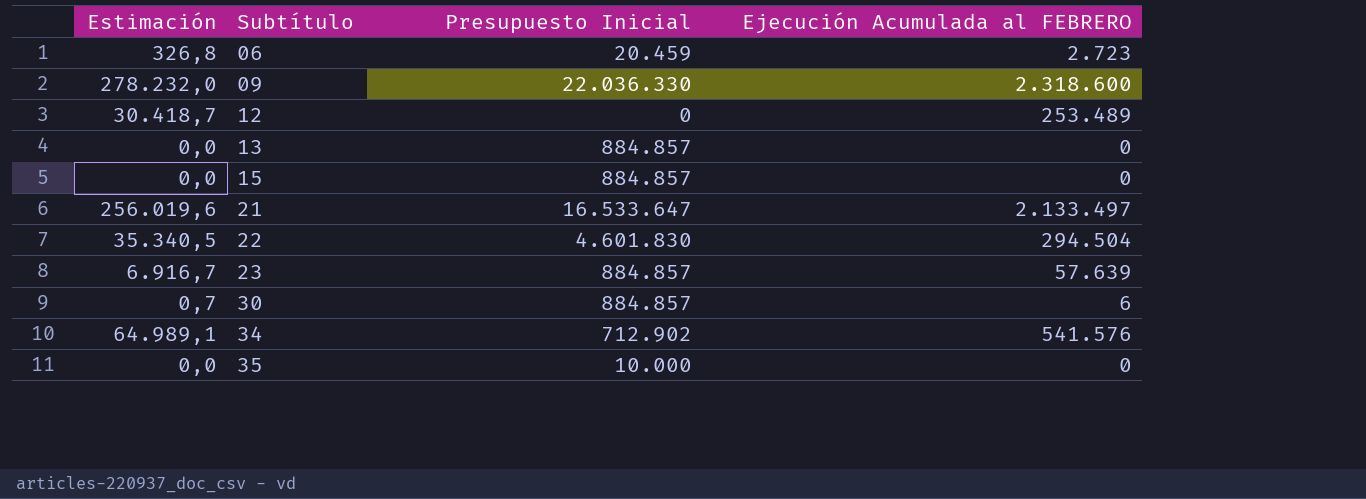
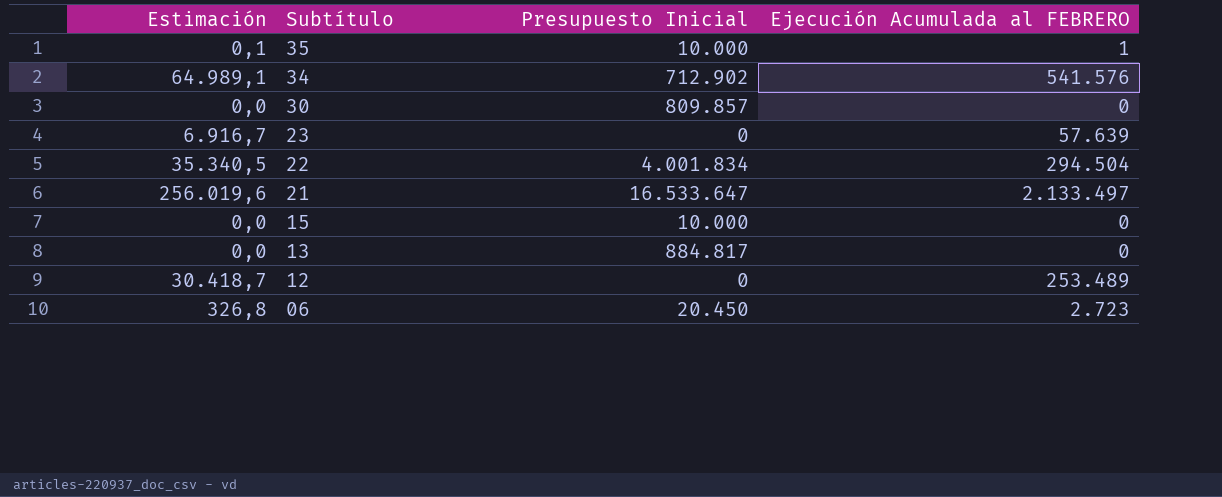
row order: Subtítulo ascending -> Subtítulo descending
row 09: 278.232,0 | 22.036.330 | 2.318.600 -> none
35 | Estimación: 0,0 -> 0,1
35 | Ejecución Acumulada al FEBRERO: 0 -> 1
30 | Estimación: 0,7 -> 0,0
30 | Presupuesto Inicial: 884.857 -> 809.857
30 | Ejecución Acumulada al FEBRERO: 6 -> 0
23 | Presupuesto Inicial: 884.857 -> 0
22 | Presupuesto Inicial: 4.601.830 -> 4.001.834
15 | Presupuesto Inicial: 884.857 -> 10.000
13 | Presupuesto Inicial: 884.857 -> 884.817
06 | Presupuesto Inicial: 20.459 -> 20.450

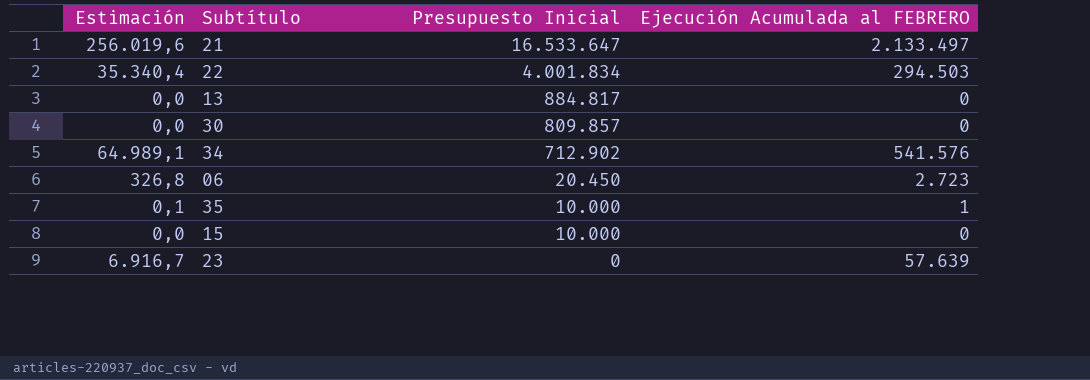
row order: Subtítulo descending -> Presupuesto Inicial descending
row 12: 30.418,7 | 0 | 253.489 -> none
22 | Estimación: 35.340,5 -> 35.340,4
22 | Ejecución Acumulada al FEBRERO: 294.504 -> 294.503

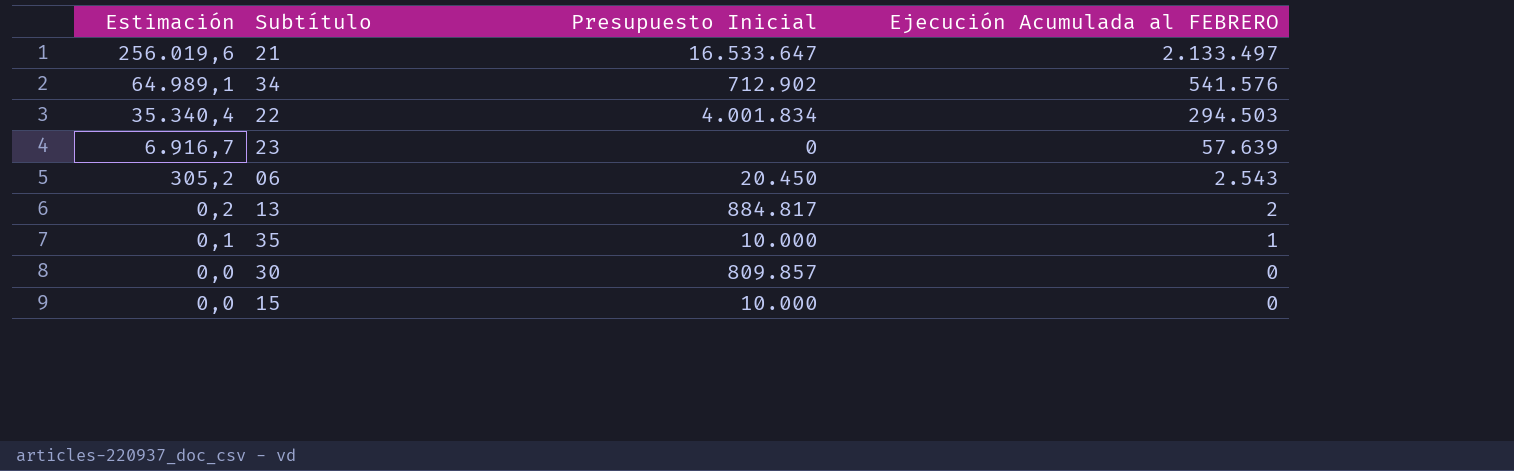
row order: Presupuesto Inicial descending -> Estimación descending
06 | Estimación: 326,8 -> 305,2
06 | Ejecución Acumulada al FEBRERO: 2.723 -> 2.543
13 | Estimación: 0,0 -> 0,2
13 | Ejecución Acumulada al FEBRERO: 0 -> 2

